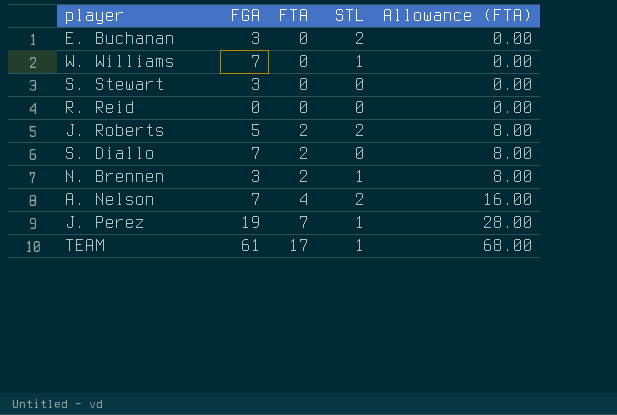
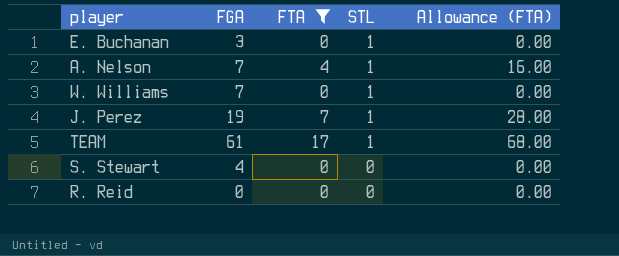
filter: none -> FTA != 2
row order: FTA ascending -> STL descending
E. Buchanan | STL: 2 -> 1
A. Nelson | STL: 2 -> 1
S. Stewart | FGA: 3 -> 4

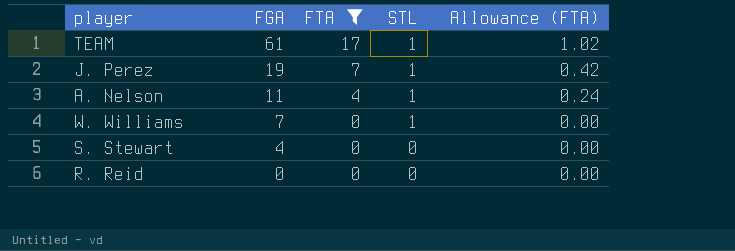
row order: STL descending -> FGA descending
column Allowance (FTA) | formula: [FTA] * 4 -> [FTA] * 0.06
row E. Buchanan: 3 | 0 | 1 | 0.00 -> none
A. Nelson | FGA: 7 -> 11

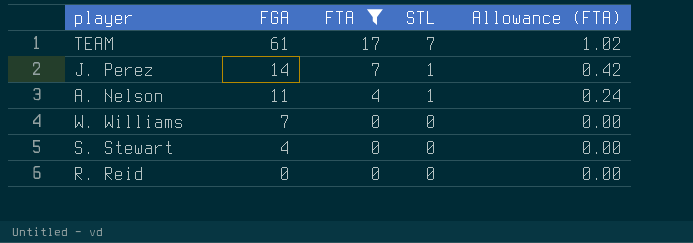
TEAM | STL: 1 -> 7
J. Perez | FGA: 19 -> 14
W. Williams | STL: 1 -> 0

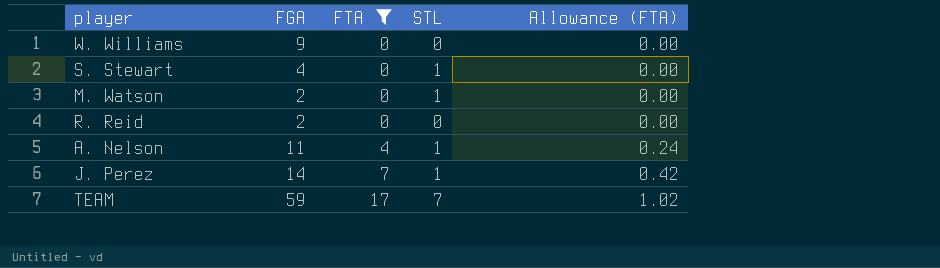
row order: FGA descending -> FTA ascending
W. Williams | FGA: 7 -> 9
S. Stewart | STL: 0 -> 1
row M. Watson: none -> 2 | 0 | 1 | 0.00
R. Reid | FGA: 0 -> 2
TEAM | FGA: 61 -> 59

